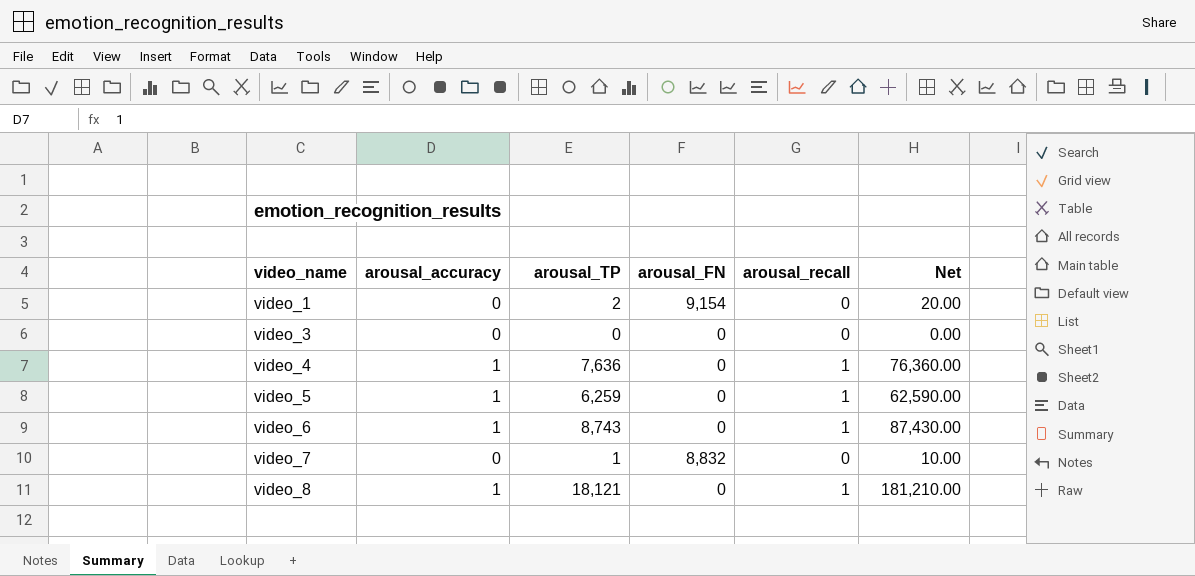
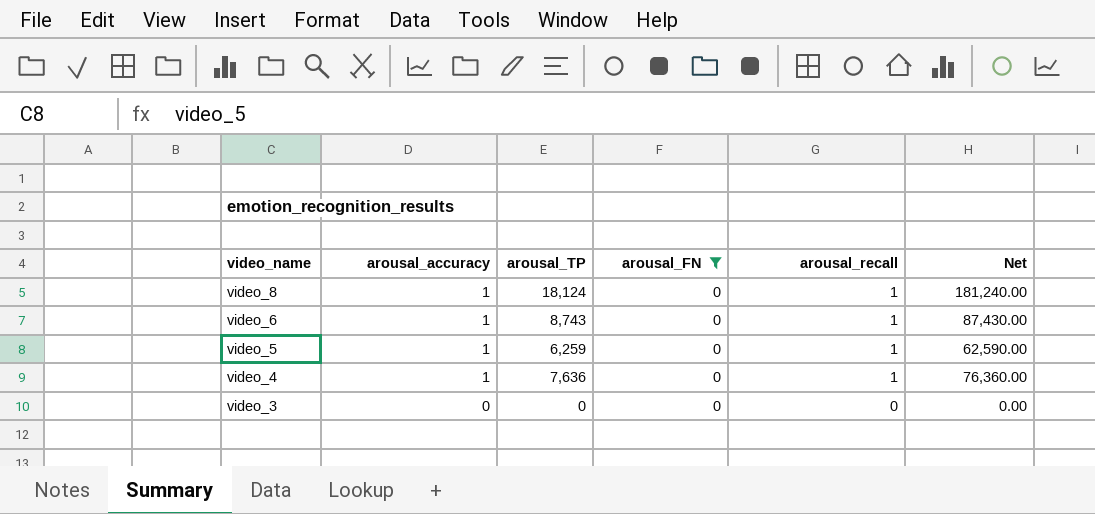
filter: none -> arousal_FN = 0
row order: video_name ascending -> video_name descending
video_8 | arousal_TP: 18,121 -> 18,124
video_8 | Net: 181,210.00 -> 181,240.00

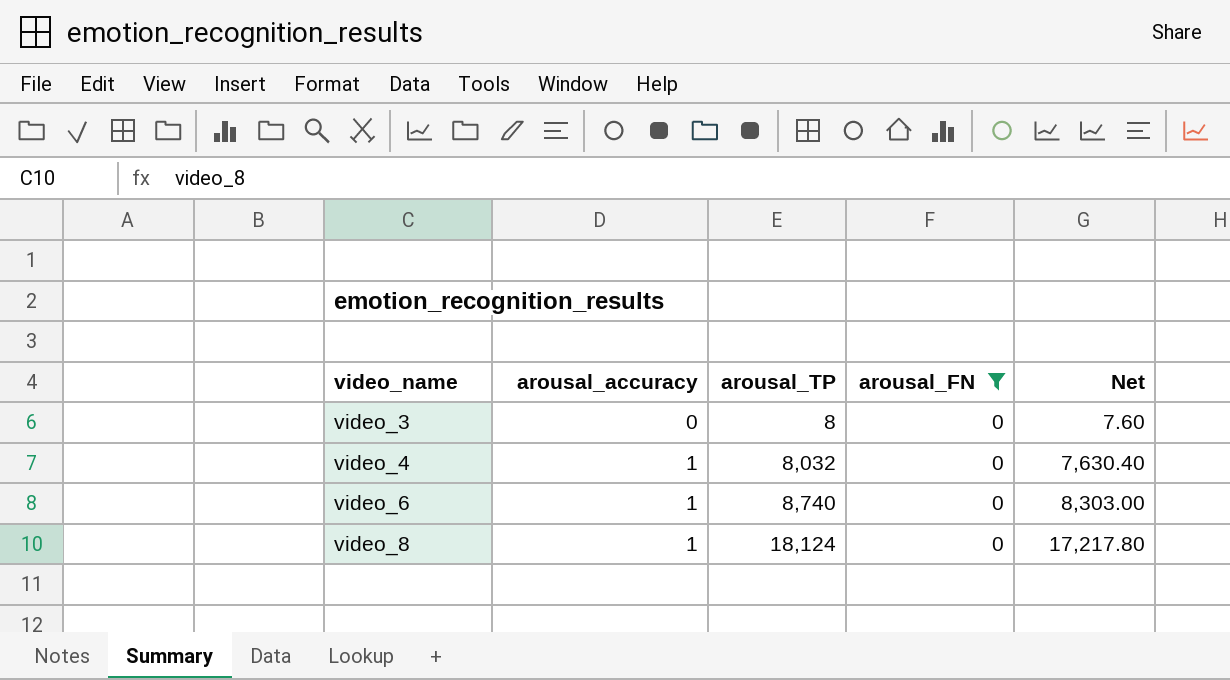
row order: video_name descending -> video_name ascending
column arousal_recall | position: 5 -> none
column Net | formula: [arousal_TP] * 10 -> [arousal_TP] * 0.95
row video_5: 1 | 6,259 | 0 | 1 | 62,590.00 -> none
video_3 | arousal_TP: 0 -> 8
video_4 | arousal_TP: 7,636 -> 8,032
video_6 | arousal_TP: 8,743 -> 8,740

